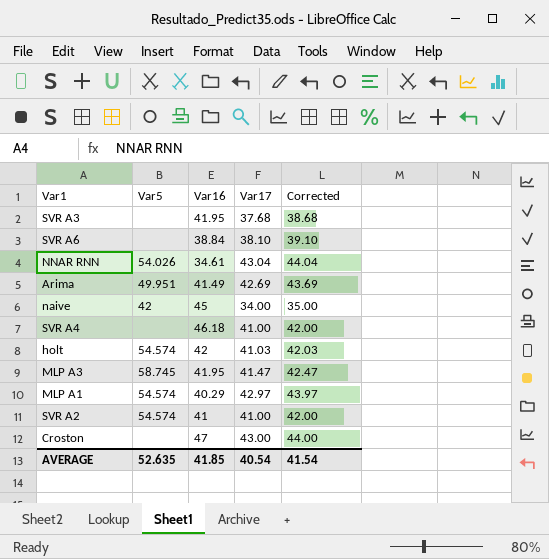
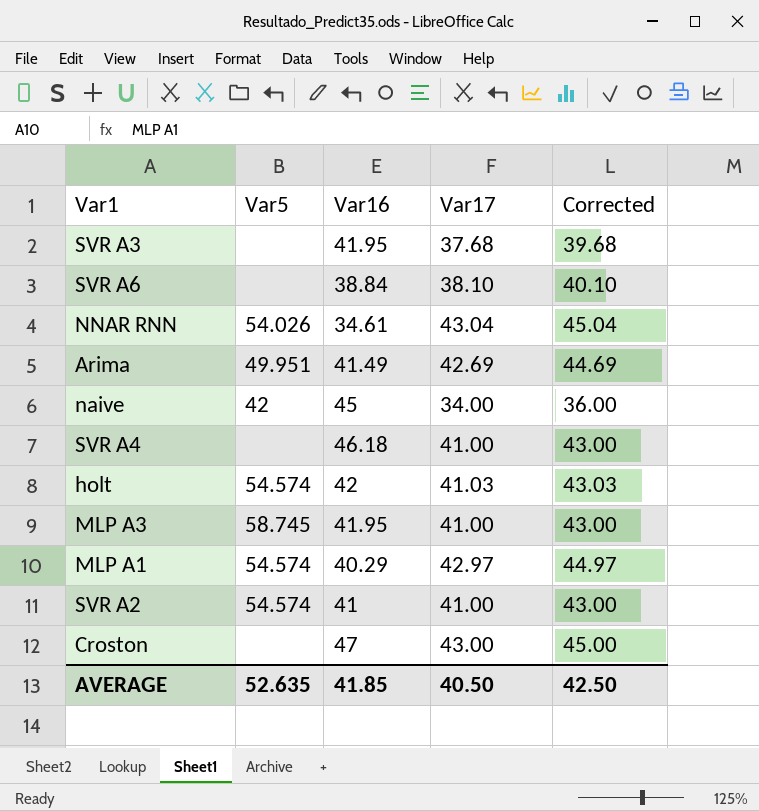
column Corrected | formula: [Var17] + 1 -> [Var17] + 2
MLP A3 | Var17: 41.47 -> 41.00
AVERAGE | Var17: 40.54 -> 40.50
AVERAGE | Corrected: 41.54 -> 42.50

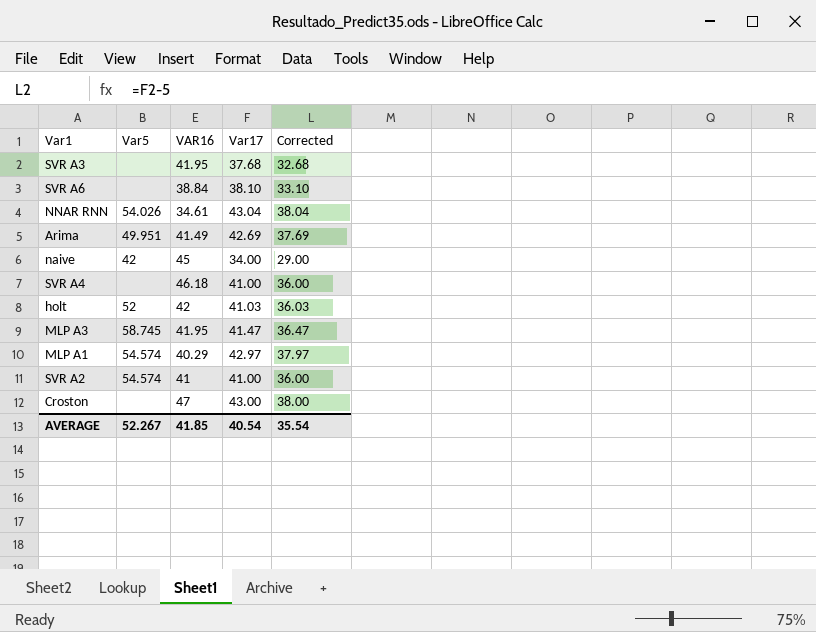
column name: Var16 -> VAR16
column Corrected | formula: [Var17] + 2 -> [Var17] - 5
holt | Var5: 54.574 -> 52
MLP A3 | Var17: 41.00 -> 41.47
AVERAGE | Var5: 52.635 -> 52.267
AVERAGE | Var17: 40.50 -> 40.54
AVERAGE | Corrected: 42.50 -> 35.54

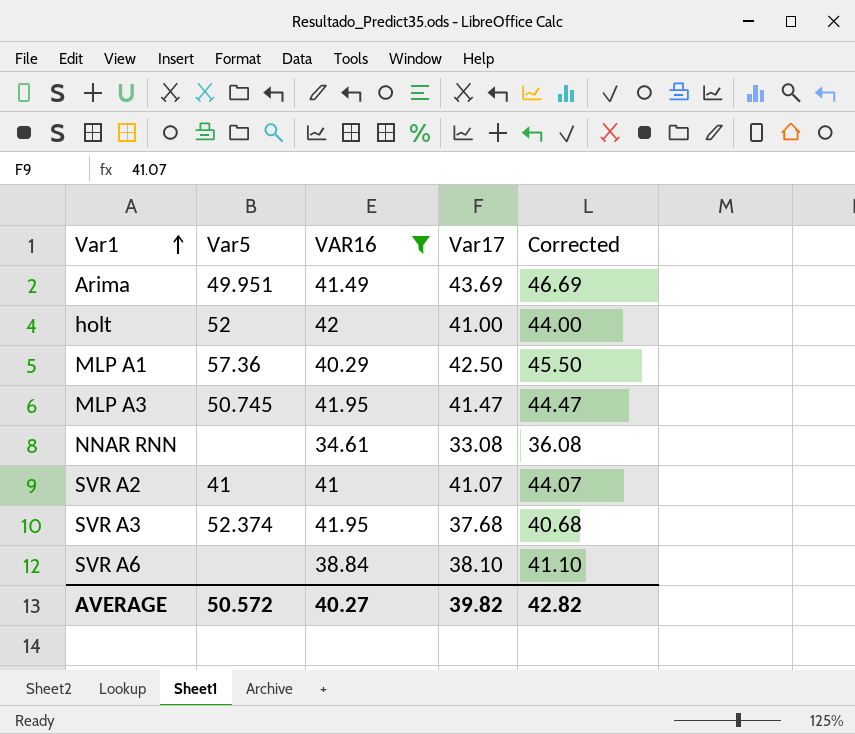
filter: none -> VAR16 <= 42
row order: none -> Var1 ascending
column Corrected | formula: [Var17] - 5 -> [Var17] + 3
Arima | Var17: 42.69 -> 43.69
holt | Var17: 41.03 -> 41.00
MLP A1 | Var5: 54.574 -> 57.36
MLP A1 | Var17: 42.97 -> 42.50
MLP A3 | Var5: 58.745 -> 50.745
NNAR RNN | Var5: 54.026 -> none
NNAR RNN | Var17: 43.04 -> 33.08
SVR A2 | Var5: 54.574 -> 41
SVR A2 | Var17: 41.00 -> 41.07
SVR A3 | Var5: none -> 52.374
AVERAGE | Var5: 52.267 -> 50.572
AVERAGE | VAR16: 41.85 -> 40.27
AVERAGE | Var17: 40.54 -> 39.82
AVERAGE | Corrected: 35.54 -> 42.82

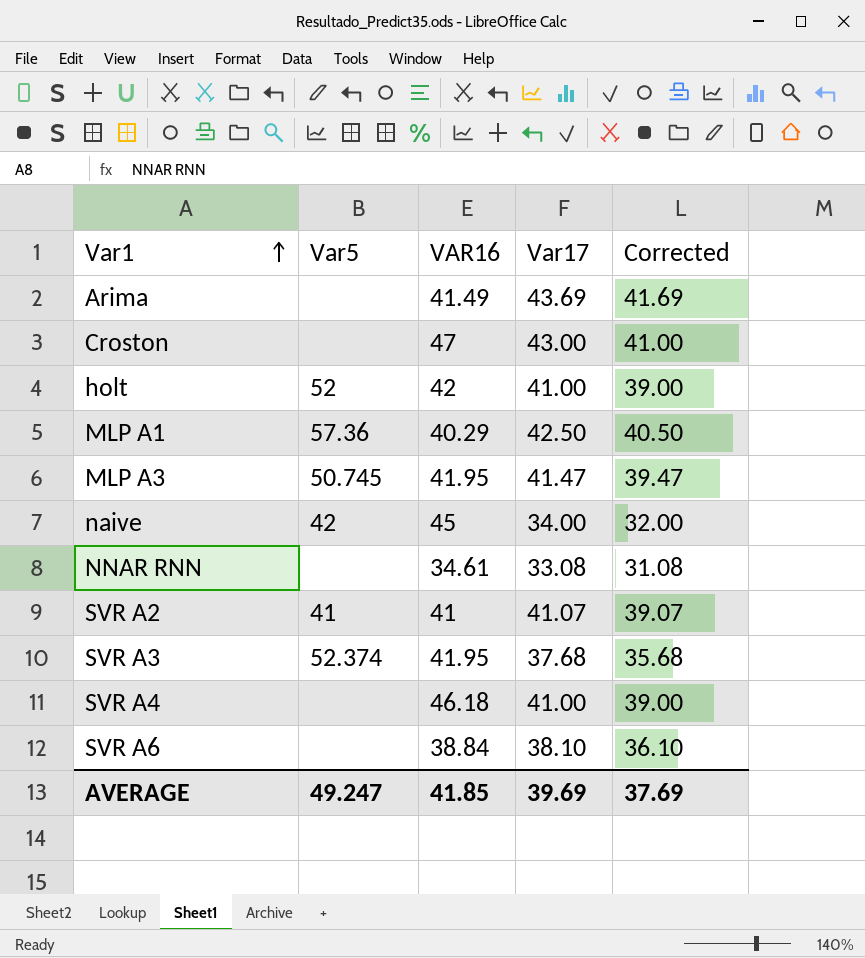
filter: VAR16 <= 42 -> none
column Corrected | formula: [Var17] + 3 -> [Var17] - 2
Arima | Var5: 49.951 -> none
AVERAGE | Var5: 50.572 -> 49.247
AVERAGE | VAR16: 40.27 -> 41.85
AVERAGE | Var17: 39.82 -> 39.69
AVERAGE | Corrected: 42.82 -> 37.69

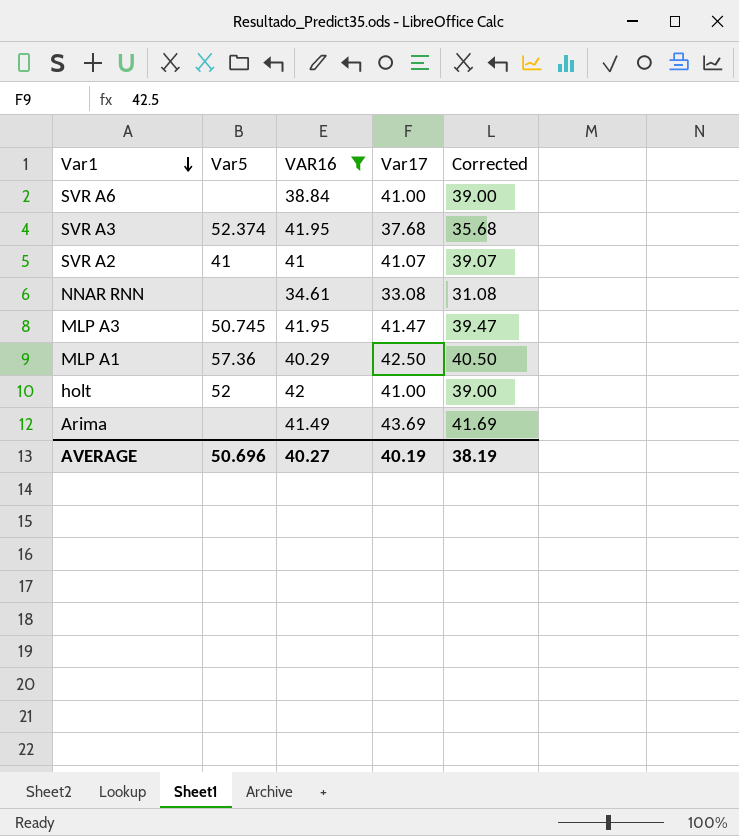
filter: none -> VAR16 <= 42
row order: Var1 ascending -> Var1 descending
SVR A6 | Var17: 38.10 -> 41.00
SVR A6 | Corrected: 36.10 -> 39.00
AVERAGE | Var5: 49.247 -> 50.696
AVERAGE | VAR16: 41.85 -> 40.27
AVERAGE | Var17: 39.69 -> 40.19
AVERAGE | Corrected: 37.69 -> 38.19

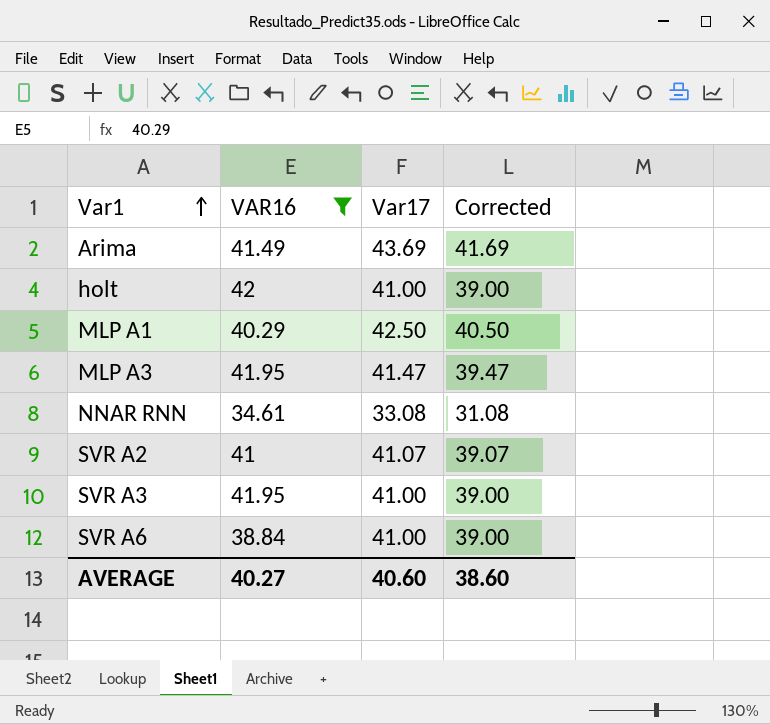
row order: Var1 descending -> Var1 ascending
column Var5 | position: 2 -> none
SVR A3 | Var17: 37.68 -> 41.00
SVR A3 | Corrected: 35.68 -> 39.00
AVERAGE | Var17: 40.19 -> 40.60
AVERAGE | Corrected: 38.19 -> 38.60

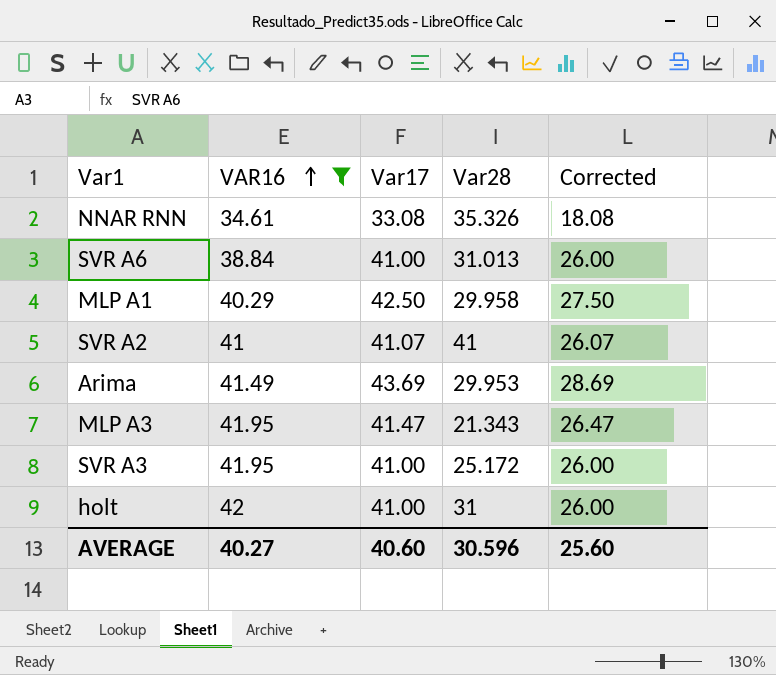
row order: Var1 ascending -> VAR16 ascending
column Var28 | position: none -> 4
column Corrected | formula: [Var17] - 2 -> [Var17] - 15
AVERAGE | Corrected: 38.60 -> 25.60

